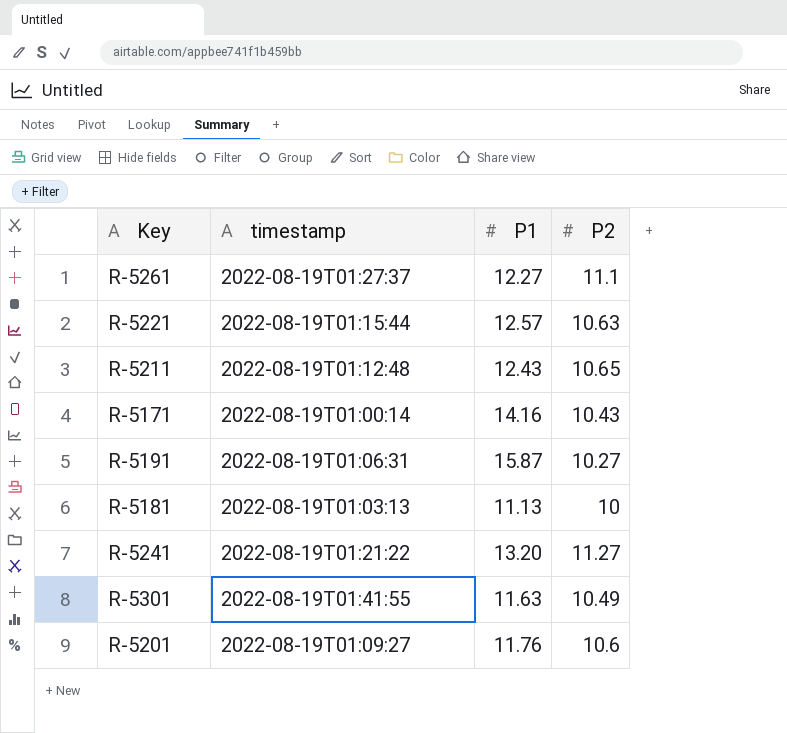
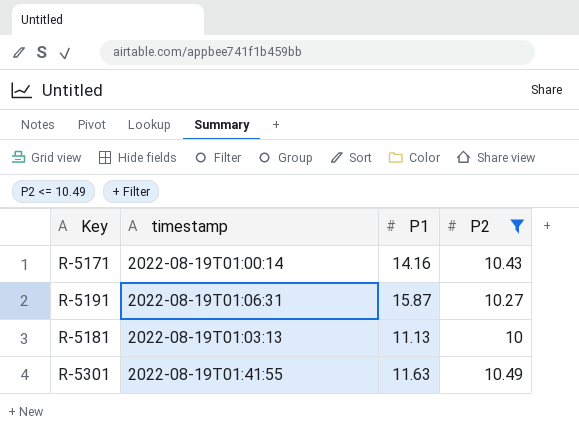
filter: none -> P2 <= 10.49

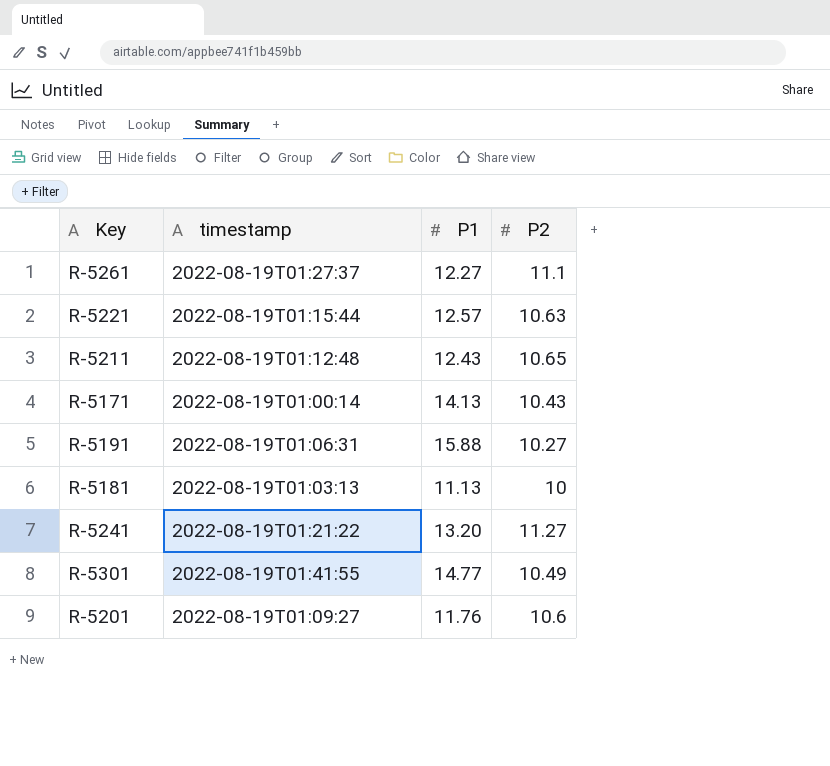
filter: P2 <= 10.49 -> none
R-5171 | P1: 14.16 -> 14.13
R-5191 | P1: 15.87 -> 15.88
R-5301 | P1: 11.63 -> 14.77

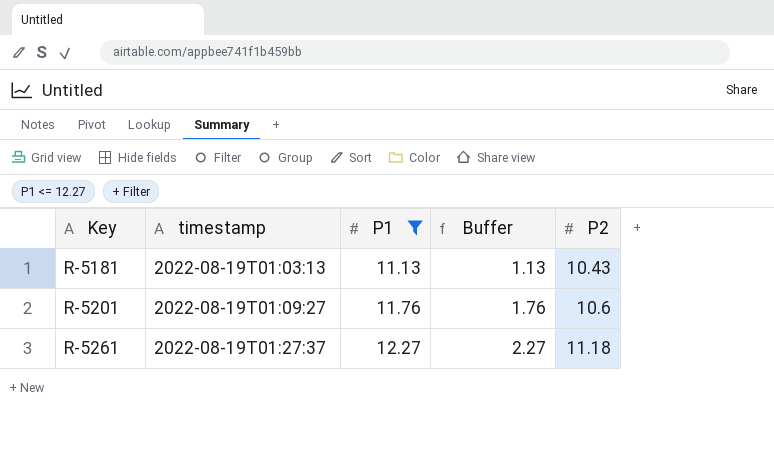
filter: none -> P1 <= 12.27
row order: none -> Key ascending
column Buffer | formula: none -> [P1] - 10
R-5181 | P2: 10 -> 10.43
R-5261 | P2: 11.1 -> 11.18

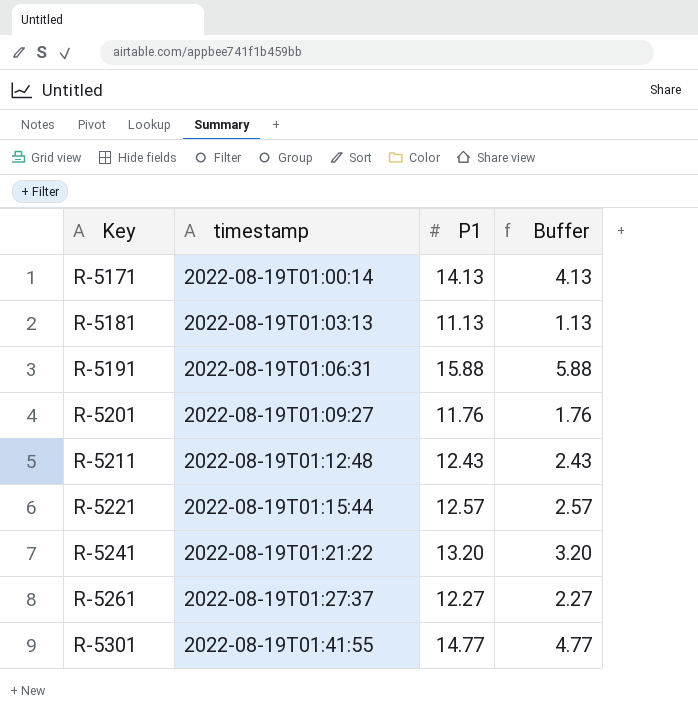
filter: P1 <= 12.27 -> none
column P2 | position: 5 -> none

